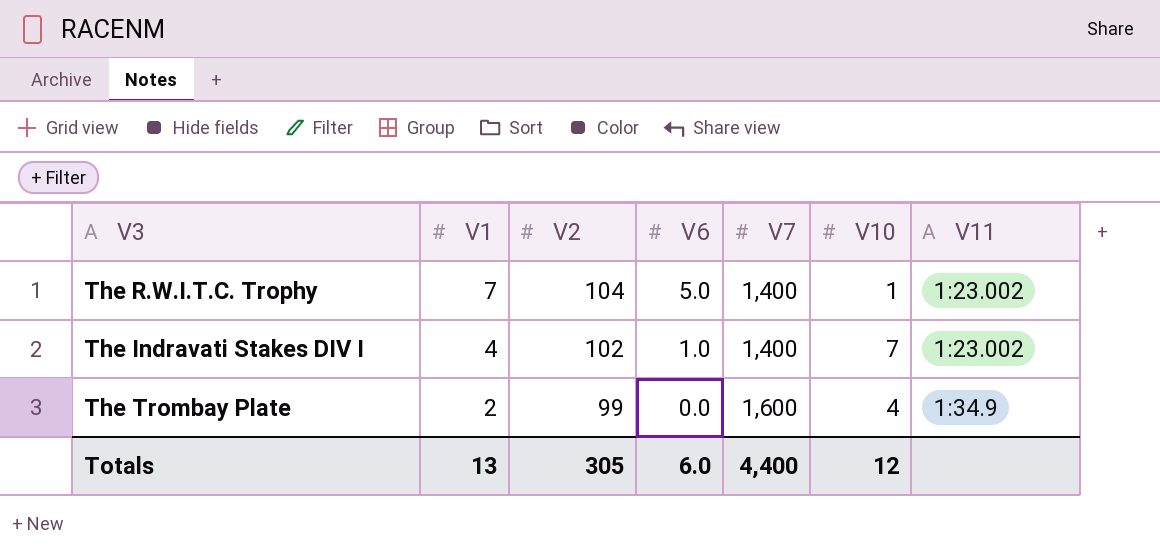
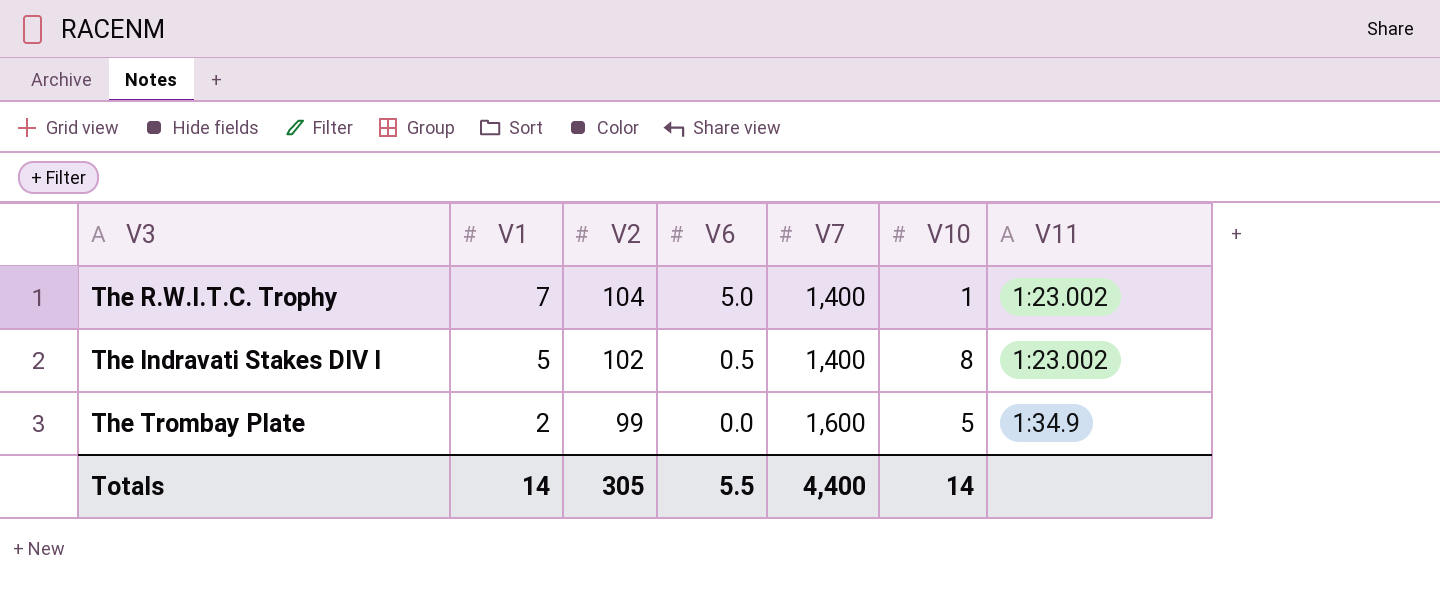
The Indravati Stakes DIV I | V1: 4 -> 5
The Indravati Stakes DIV I | V6: 1.0 -> 0.5
The Indravati Stakes DIV I | V10: 7 -> 8
The Trombay Plate | V10: 4 -> 5
Totals | V1: 13 -> 14
Totals | V6: 6.0 -> 5.5
Totals | V10: 12 -> 14

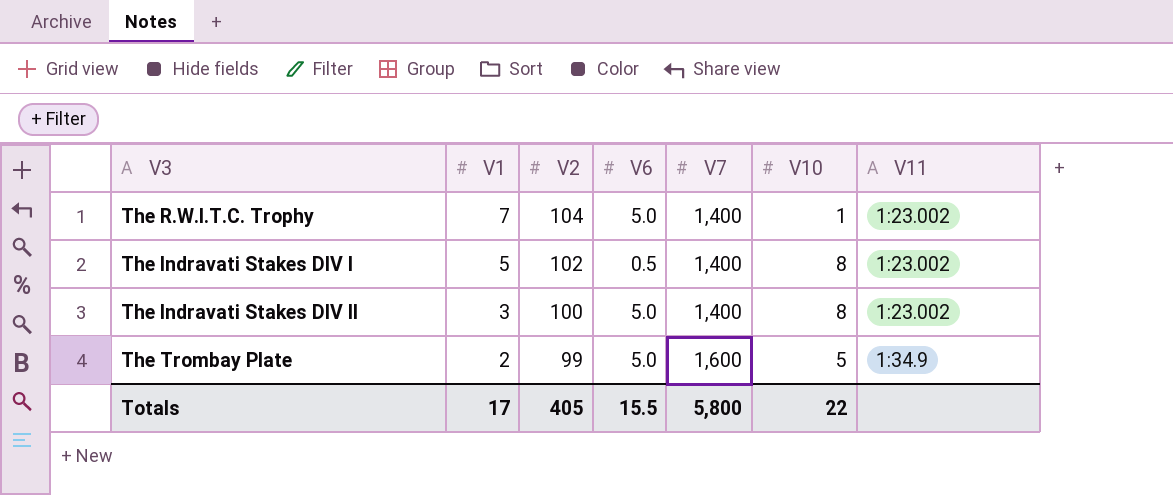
row The Indravati Stakes DIV II: none -> 3 | 100 | 5.0 | 1,400 | 8 | 1:23.002
The Trombay Plate | V6: 0.0 -> 5.0
Totals | V1: 14 -> 17
Totals | V2: 305 -> 405
Totals | V6: 5.5 -> 15.5
Totals | V7: 4,400 -> 5,800
Totals | V10: 14 -> 22

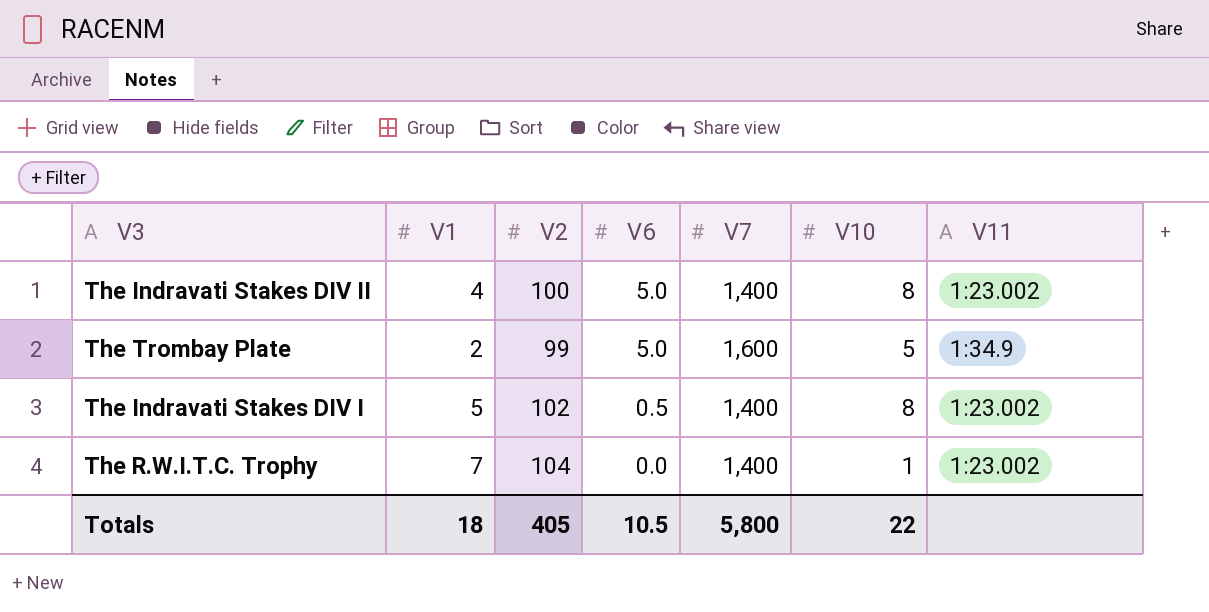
row order: V1 descending -> V6 descending
The Indravati Stakes DIV II | V1: 3 -> 4
The R.W.I.T.C. Trophy | V6: 5.0 -> 0.0
Totals | V1: 17 -> 18
Totals | V6: 15.5 -> 10.5

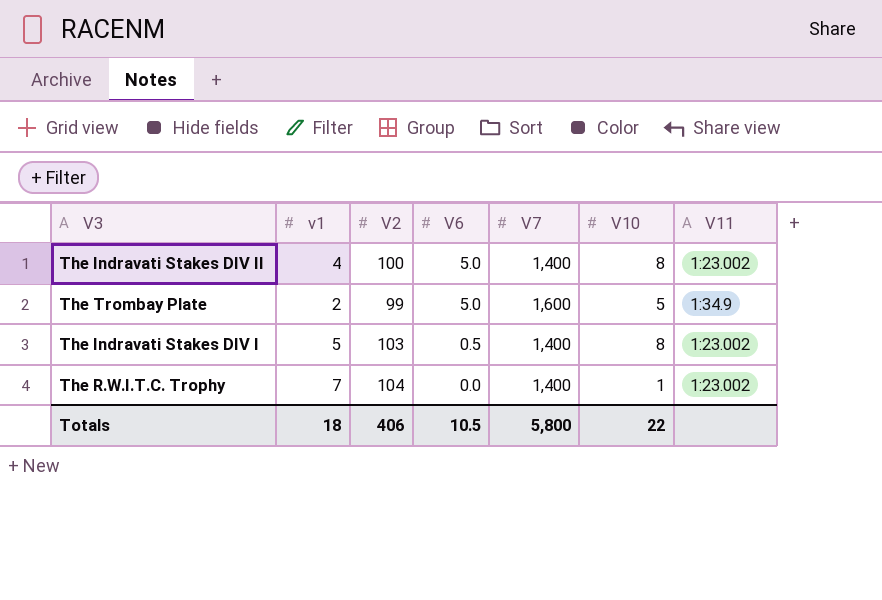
column name: V1 -> v1
The Indravati Stakes DIV I | V2: 102 -> 103
Totals | V2: 405 -> 406

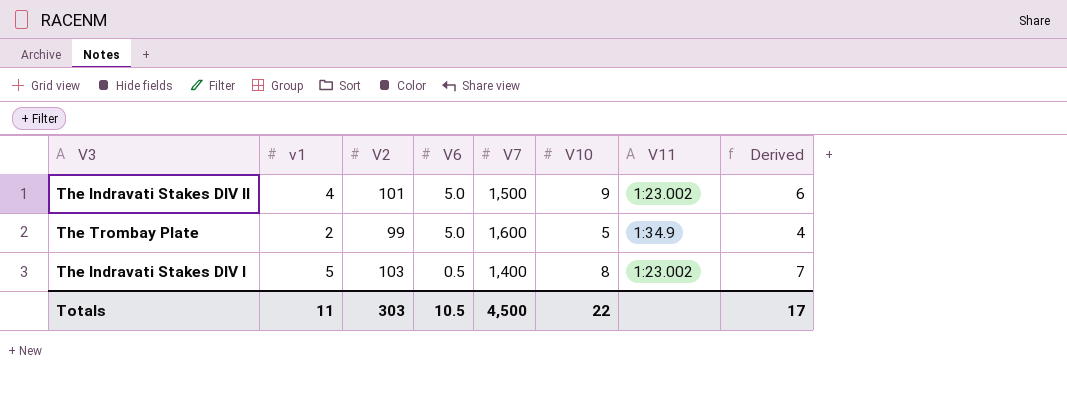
column Derived | formula: none -> [v1] + 2
row The R.W.I.T.C. Trophy: 7 | 104 | 0.0 | 1,400 | 1 | 1:23.002 -> none
The Indravati Stakes DIV II | V2: 100 -> 101
The Indravati Stakes DIV II | V7: 1,400 -> 1,500
The Indravati Stakes DIV II | V10: 8 -> 9
Totals | v1: 18 -> 11
Totals | V2: 406 -> 303
Totals | V7: 5,800 -> 4,500

